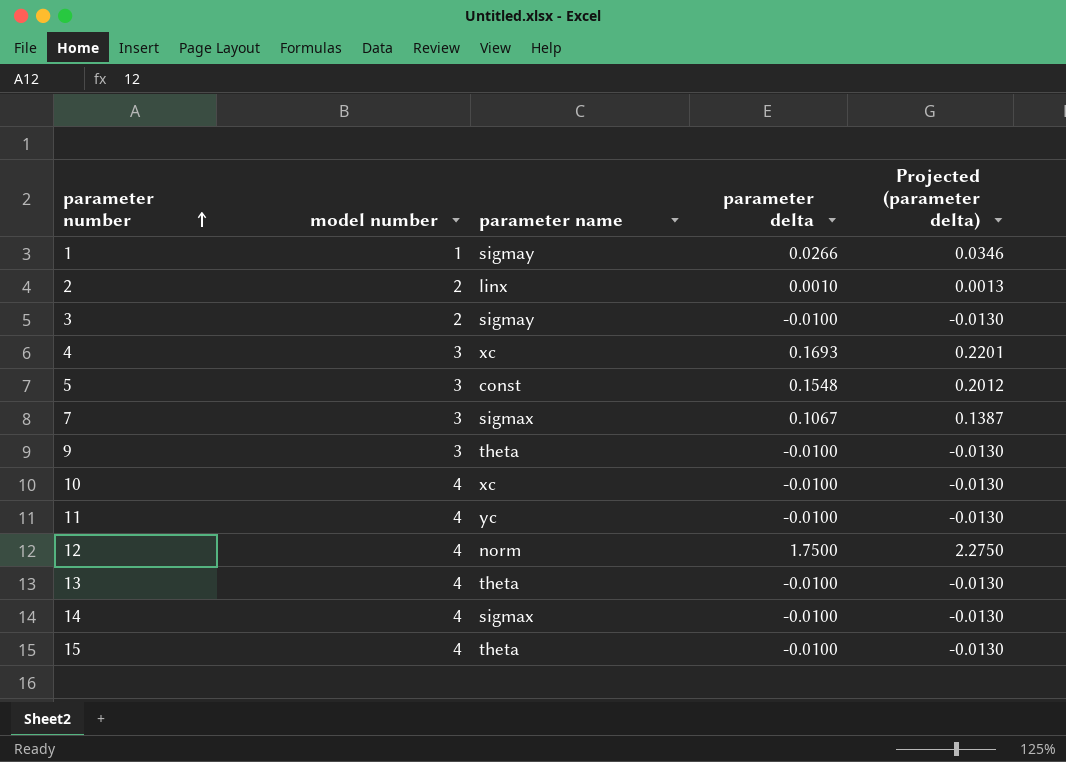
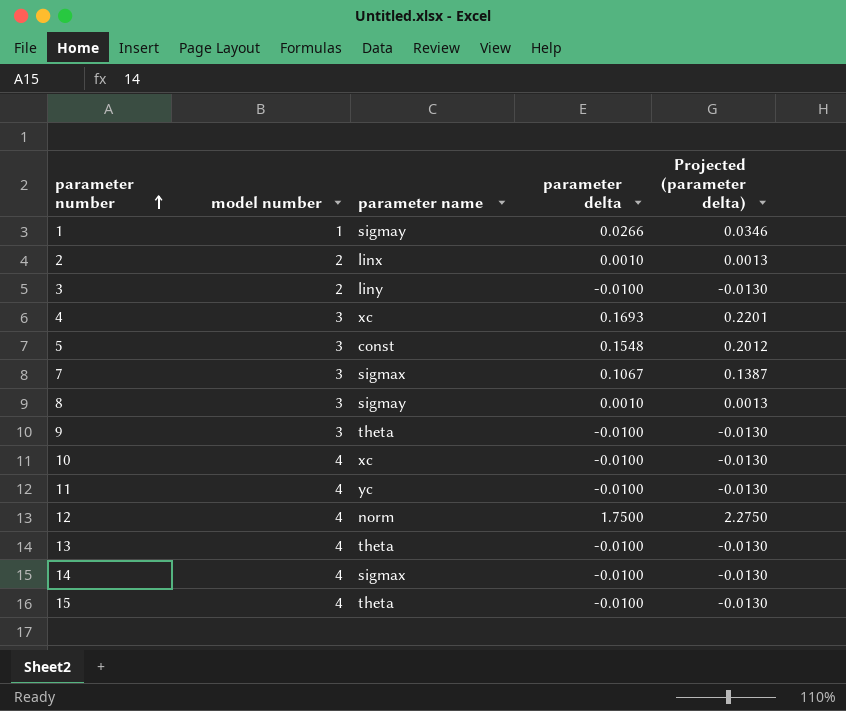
3 | parameter name: sigmay -> liny
row 8: none -> 3 | sigmay | 0.0010 | 0.0013

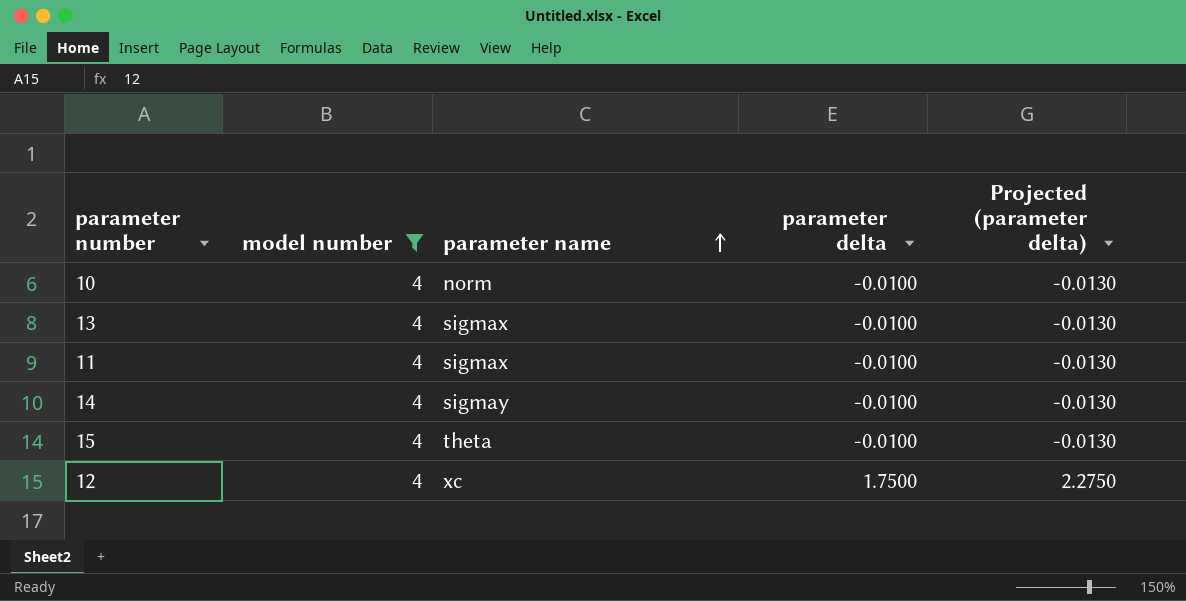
filter: none -> model number = 4
row order: parameter number ascending -> parameter name ascending
10 | parameter name: xc -> norm
13 | parameter name: theta -> sigmax
11 | parameter name: yc -> sigmax
14 | parameter name: sigmax -> sigmay
12 | parameter name: norm -> xc

